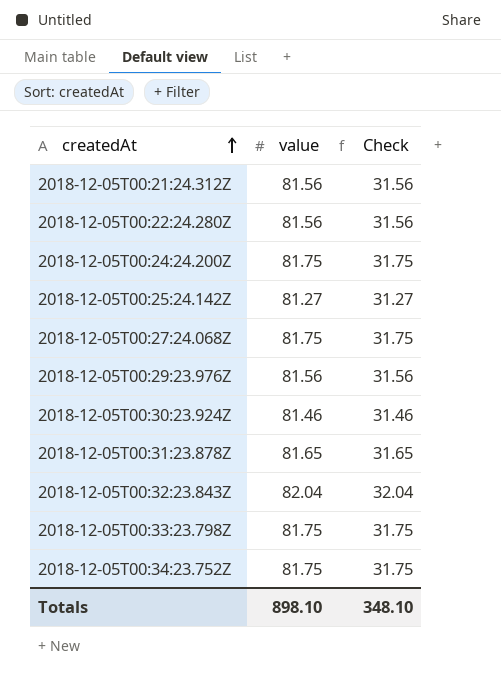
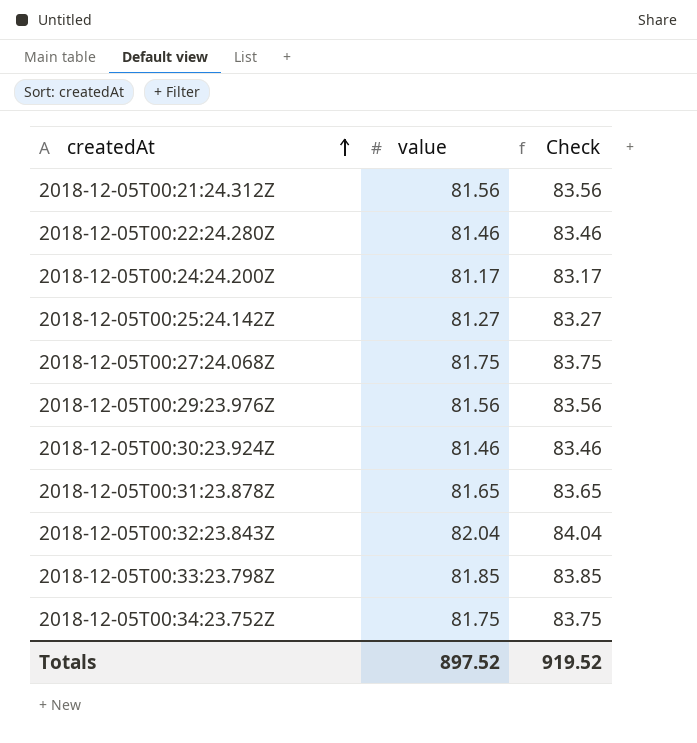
column Check | formula: [value] - 50 -> [value] + 2
2018-12-05T00:22:24.280Z | value: 81.56 -> 81.46
2018-12-05T00:24:24.200Z | value: 81.75 -> 81.17
2018-12-05T00:33:23.798Z | value: 81.75 -> 81.85
Totals | value: 898.10 -> 897.52
Totals | Check: 348.10 -> 919.52

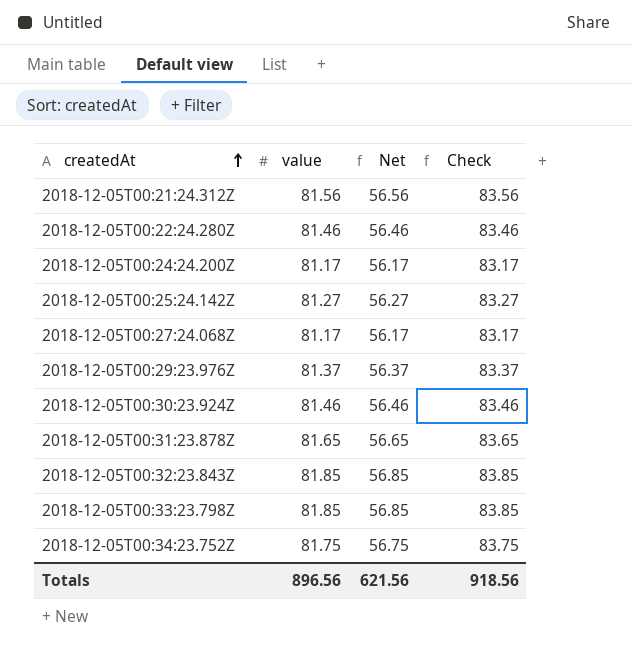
column Net | formula: none -> [value] - 25
2018-12-05T00:27:24.068Z | value: 81.75 -> 81.17
2018-12-05T00:27:24.068Z | Check: 83.75 -> 83.17
2018-12-05T00:29:23.976Z | value: 81.56 -> 81.37
2018-12-05T00:29:23.976Z | Check: 83.56 -> 83.37
2018-12-05T00:32:23.843Z | value: 82.04 -> 81.85
2018-12-05T00:32:23.843Z | Check: 84.04 -> 83.85
Totals | value: 897.52 -> 896.56
Totals | Check: 919.52 -> 918.56

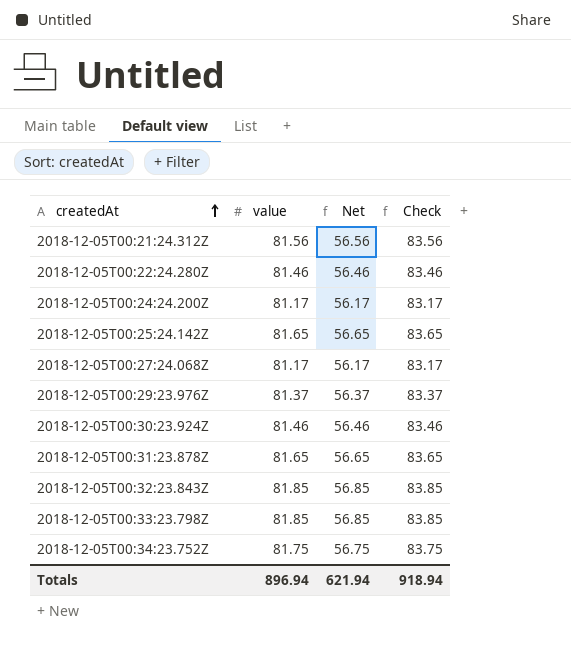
2018-12-05T00:25:24.142Z | value: 81.27 -> 81.65
2018-12-05T00:25:24.142Z | Net: 56.27 -> 56.65
2018-12-05T00:25:24.142Z | Check: 83.27 -> 83.65
Totals | value: 896.56 -> 896.94
Totals | Net: 621.56 -> 621.94
Totals | Check: 918.56 -> 918.94

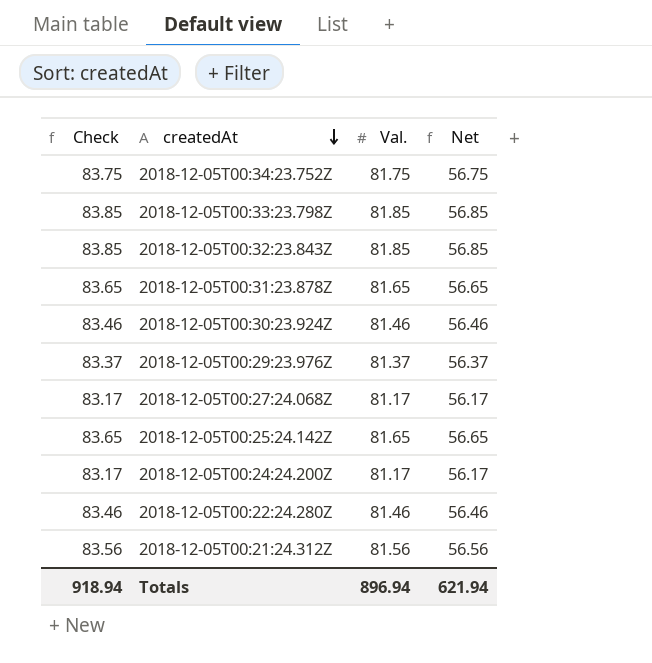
row order: createdAt ascending -> createdAt descending
column Check | position: 4 -> 1
column name: value -> Val.

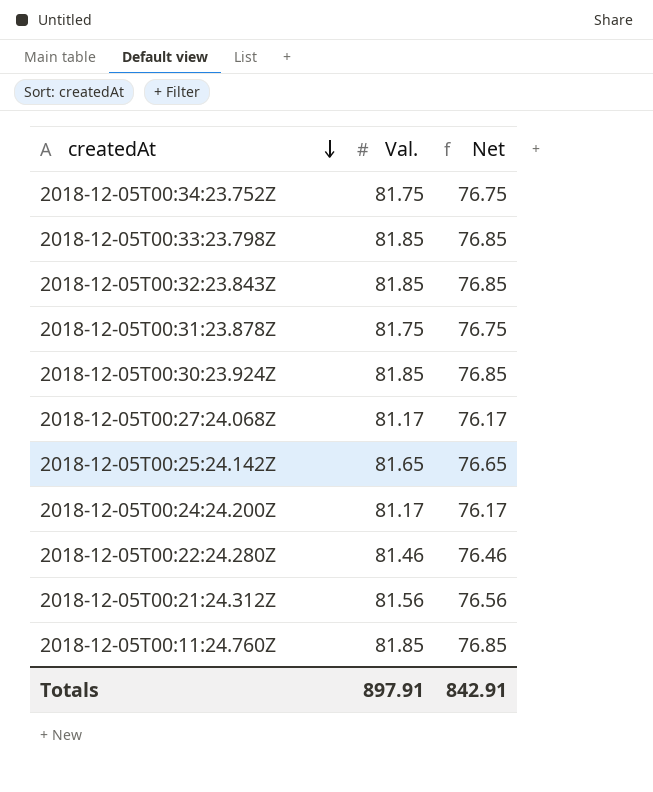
column Check | formula: [Val.] + 2 -> none
column Net | formula: [Val.] - 25 -> [Val.] - 5
row 2018-12-05T00:29:23.976Z: 83.37 | 81.37 | 56.37 -> none
2018-12-05T00:31:23.878Z | Val.: 81.65 -> 81.75
2018-12-05T00:30:23.924Z | Val.: 81.46 -> 81.85
row 2018-12-05T00:11:24.760Z: none -> 81.85 | 76.85
Totals | Val.: 896.94 -> 897.91
Totals | Net: 621.94 -> 842.91

